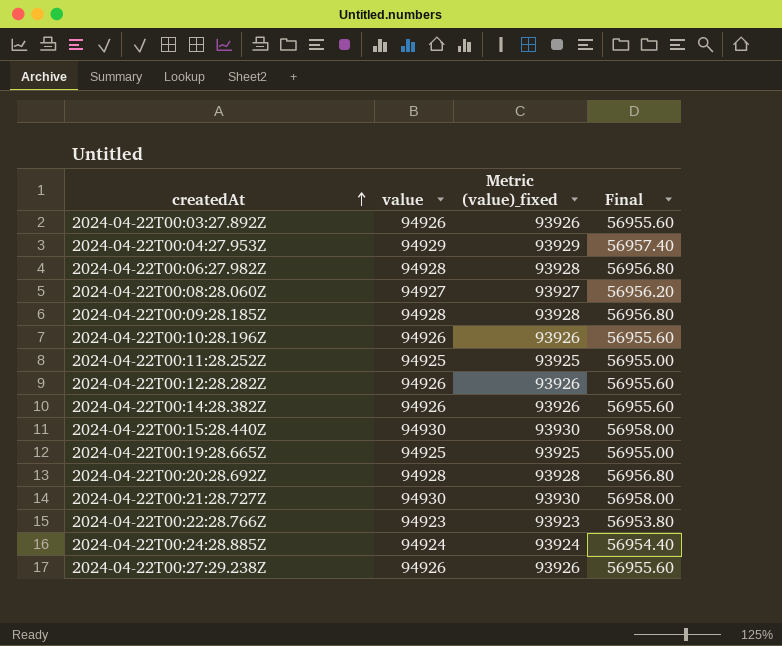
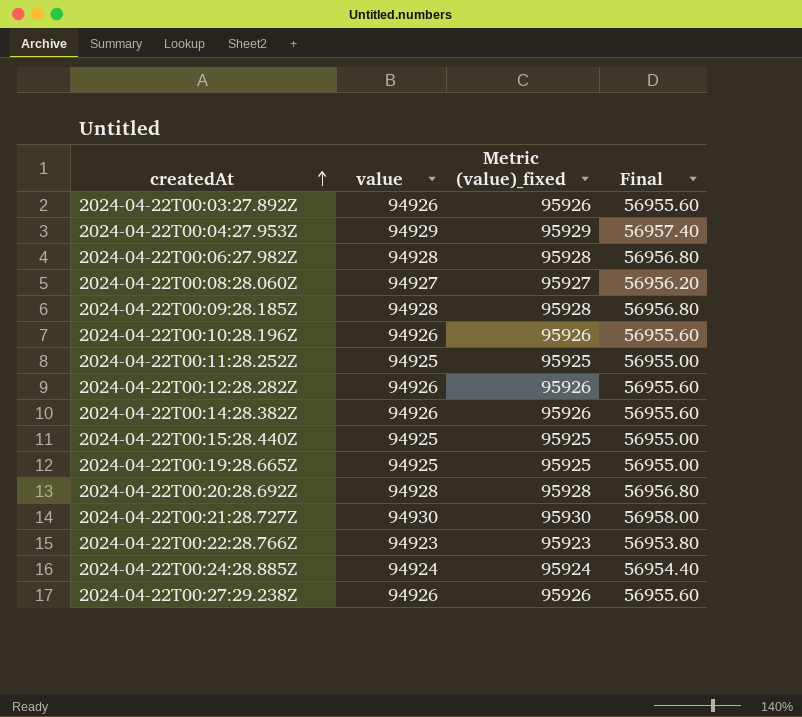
column Metric (value)_fixed | formula: [value] - 1000 -> [value] + 1000
2024-04-22T00:15:28.440Z | value: 94930 -> 94925
2024-04-22T00:15:28.440Z | Final: 56958.00 -> 56955.00

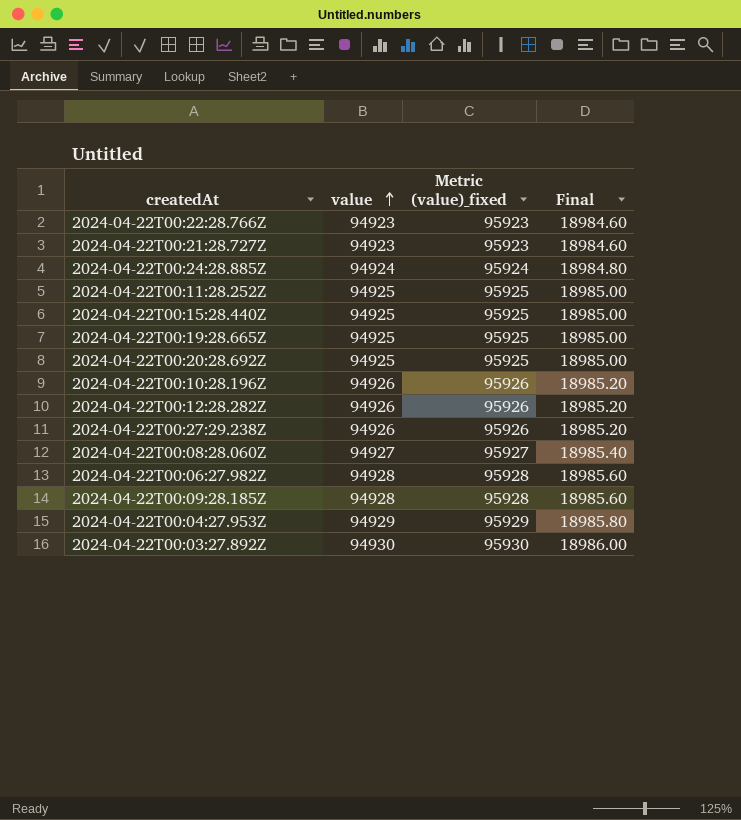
row order: createdAt ascending -> value ascending
column Final | formula: [value] * 0.6 -> [value] * 0.2
row 2024-04-22T00:14:28.382Z: 94926 | 95926 | 56955.60 -> none
2024-04-22T00:21:28.727Z | value: 94930 -> 94923
2024-04-22T00:21:28.727Z | Metric (value)_fixed: 95930 -> 95923
2024-04-22T00:20:28.692Z | value: 94928 -> 94925
2024-04-22T00:20:28.692Z | Metric (value)_fixed: 95928 -> 95925
2024-04-22T00:03:27.892Z | value: 94926 -> 94930
2024-04-22T00:03:27.892Z | Metric (value)_fixed: 95926 -> 95930

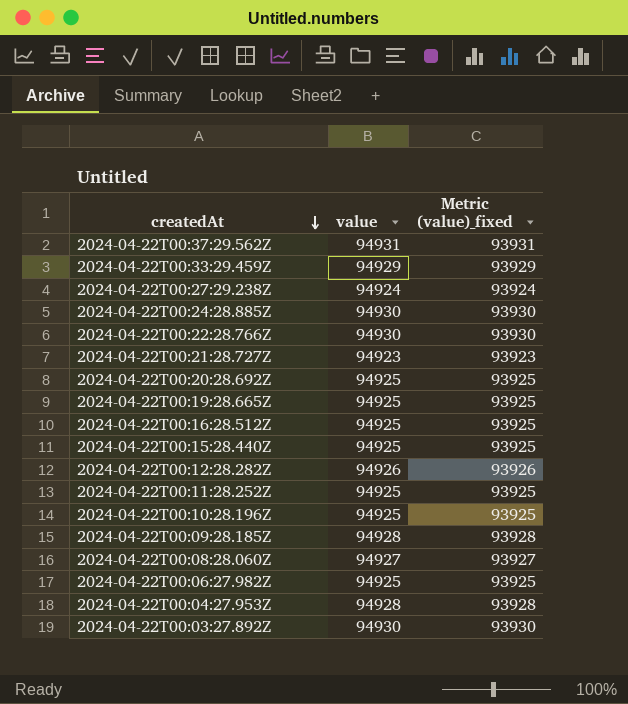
row order: value ascending -> createdAt descending
column Final | formula: [value] * 0.2 -> none
column Metric (value)_fixed | formula: [value] + 1000 -> [value] - 1000
row 2024-04-22T00:37:29.562Z: none -> 94931 | 93931
row 2024-04-22T00:33:29.459Z: none -> 94929 | 93929
2024-04-22T00:27:29.238Z | value: 94926 -> 94924
2024-04-22T00:24:28.885Z | value: 94924 -> 94930
2024-04-22T00:22:28.766Z | value: 94923 -> 94930
row 2024-04-22T00:16:28.512Z: none -> 94925 | 93925
2024-04-22T00:10:28.196Z | value: 94926 -> 94925
2024-04-22T00:06:27.982Z | value: 94928 -> 94925
2024-04-22T00:04:27.953Z | value: 94929 -> 94928

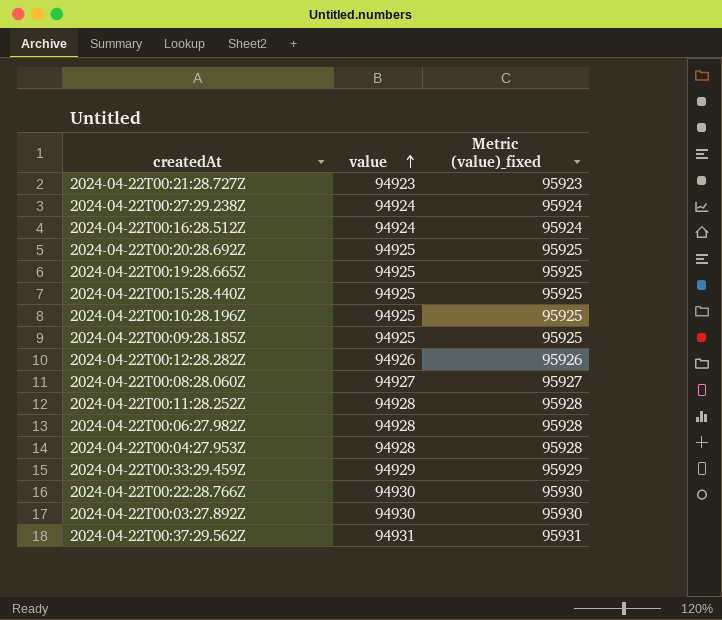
row order: createdAt descending -> value ascending
column Metric (value)_fixed | formula: [value] - 1000 -> [value] + 1000
row 2024-04-22T00:24:28.885Z: 94930 | 93930 -> none
2024-04-22T00:16:28.512Z | value: 94925 -> 94924
2024-04-22T00:09:28.185Z | value: 94928 -> 94925
2024-04-22T00:11:28.252Z | value: 94925 -> 94928
2024-04-22T00:06:27.982Z | value: 94925 -> 94928

